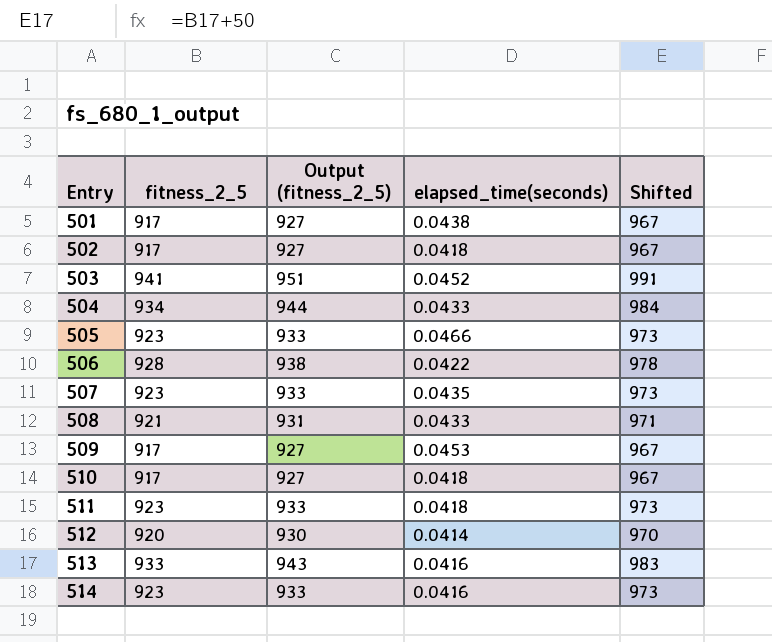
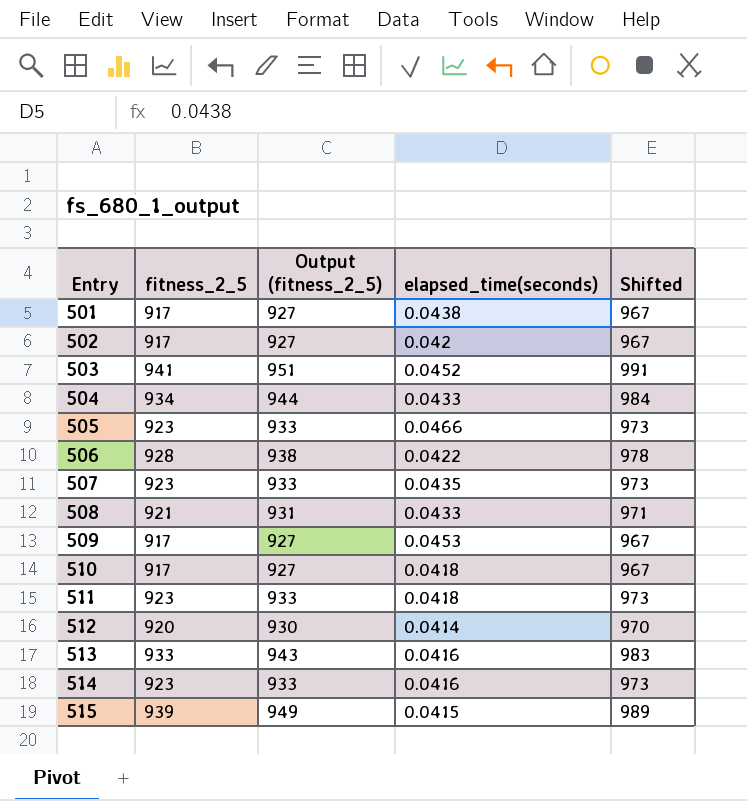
502 | elapsed_time(seconds): 0.0418 -> 0.042
row 515: none -> 939 | 949 | 0.0415 | 989

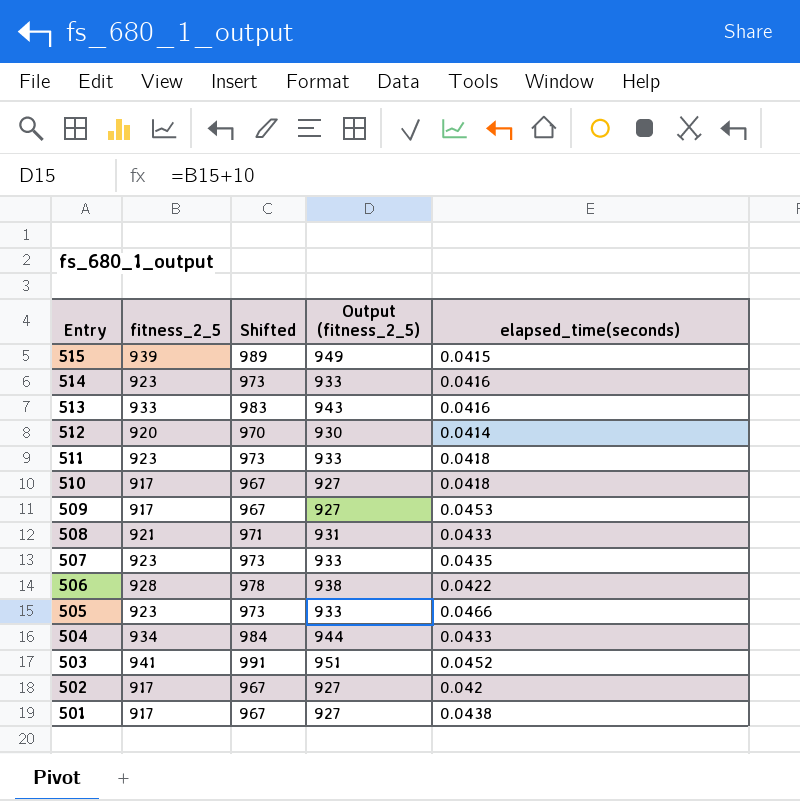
row order: Entry ascending -> Entry descending
column Shifted | position: 5 -> 3

